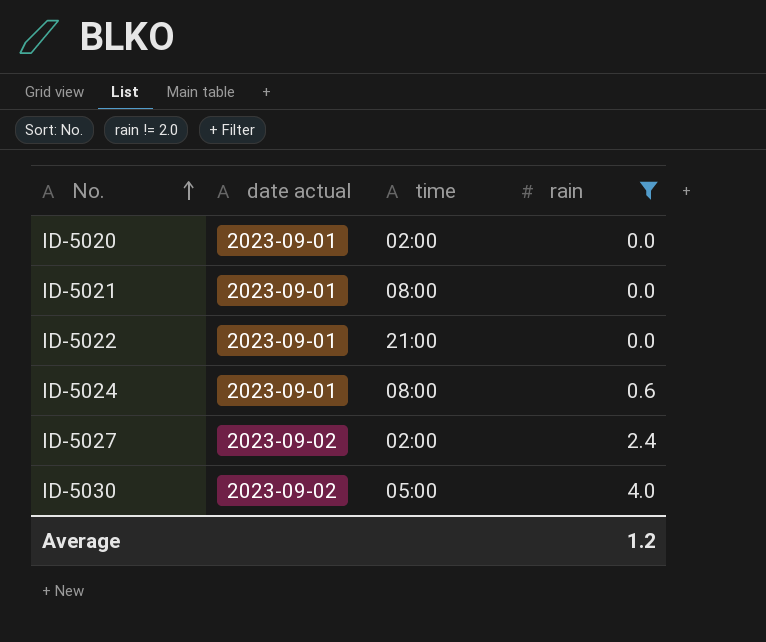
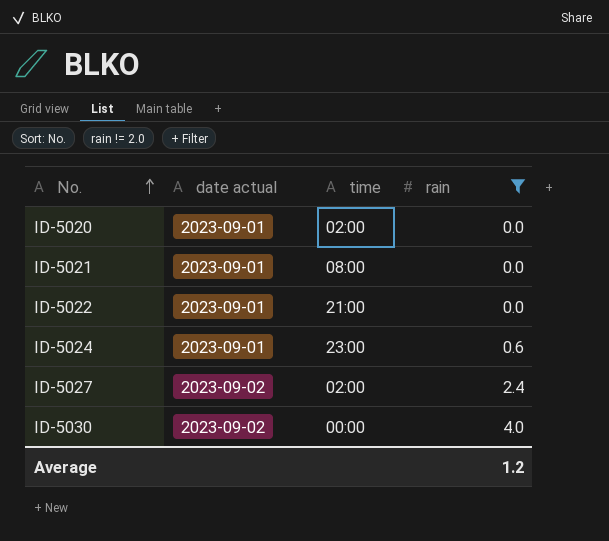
ID-5024 | time: 08:00 -> 23:00
ID-5030 | time: 05:00 -> 00:00

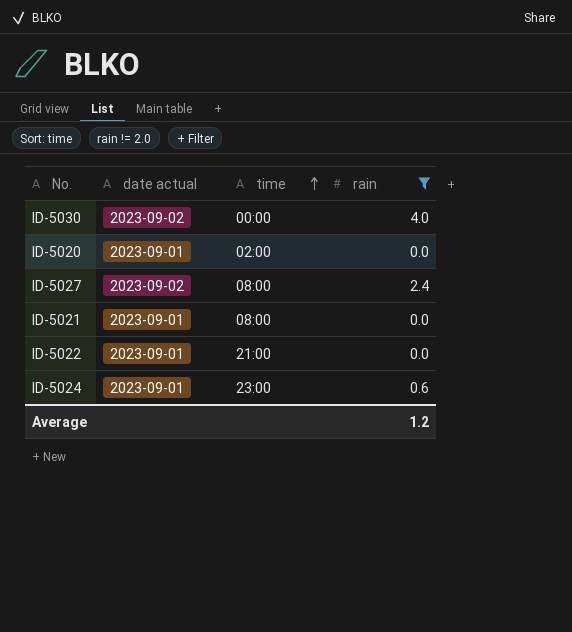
row order: No. ascending -> time ascending
ID-5027 | time: 02:00 -> 08:00

